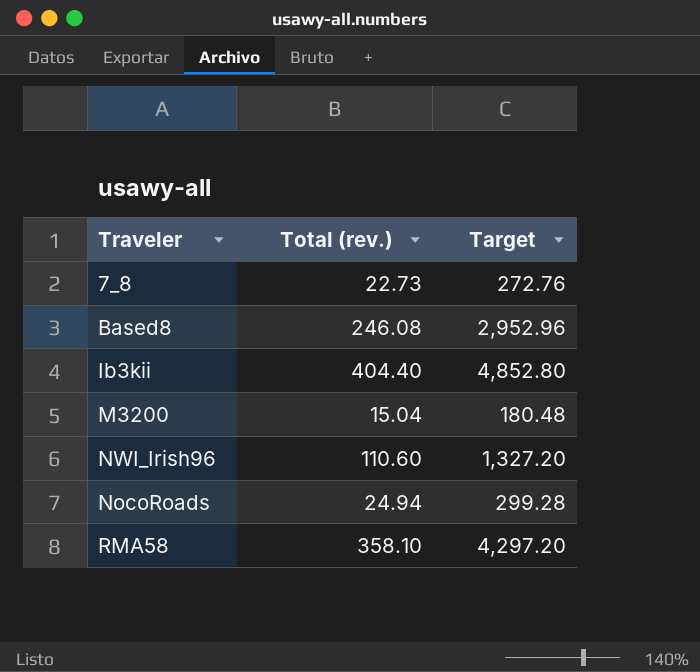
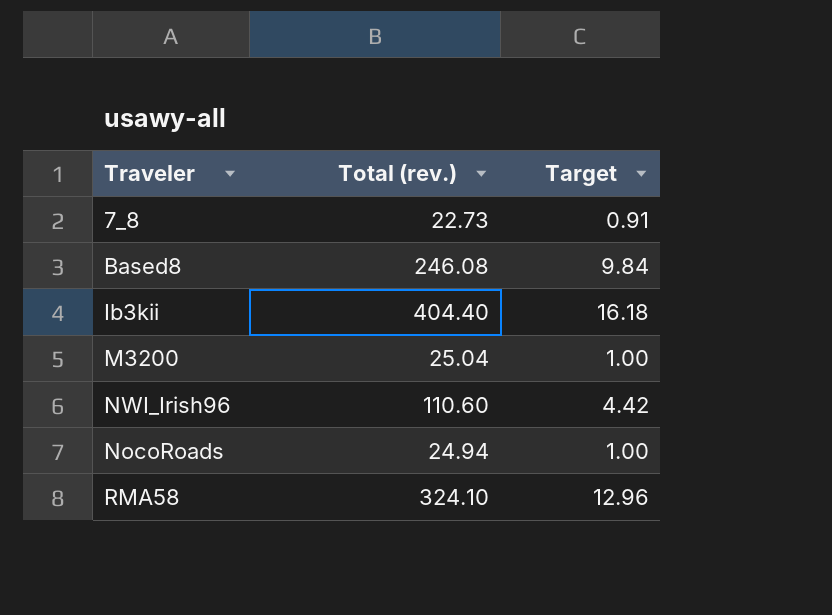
column Target | formula: [Total (rev.)] * 12 -> [Total (rev.)] * 0.04
M3200 | Total (rev.): 15.04 -> 25.04
RMA58 | Total (rev.): 358.10 -> 324.10

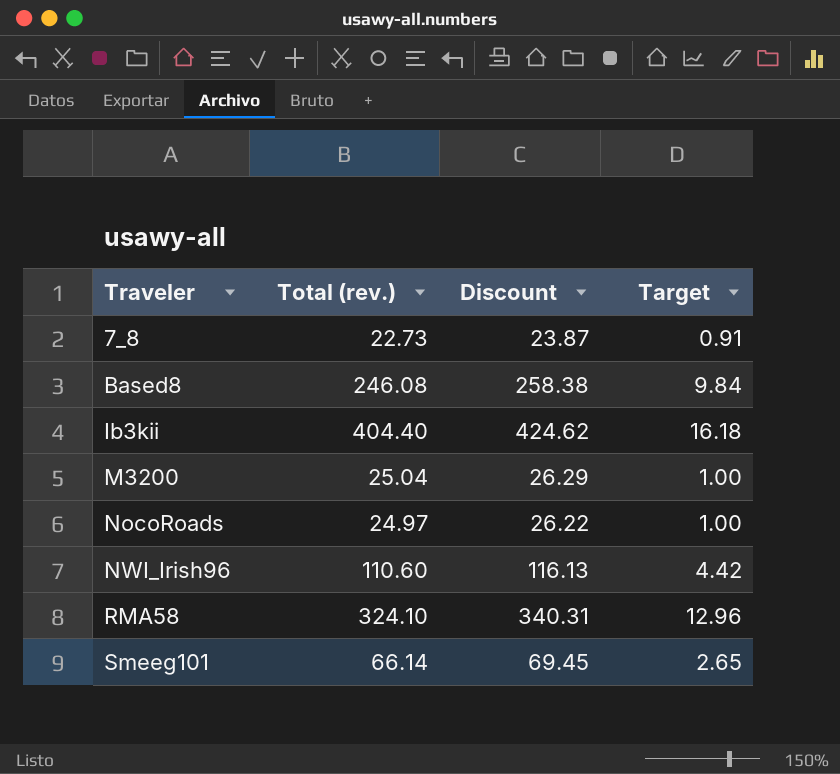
row order: none -> Traveler ascending
column Discount | formula: none -> [Total (rev.)] * 1.05
NocoRoads | Total (rev.): 24.94 -> 24.97
row Smeeg101: none -> 66.14 | 69.45 | 2.65

